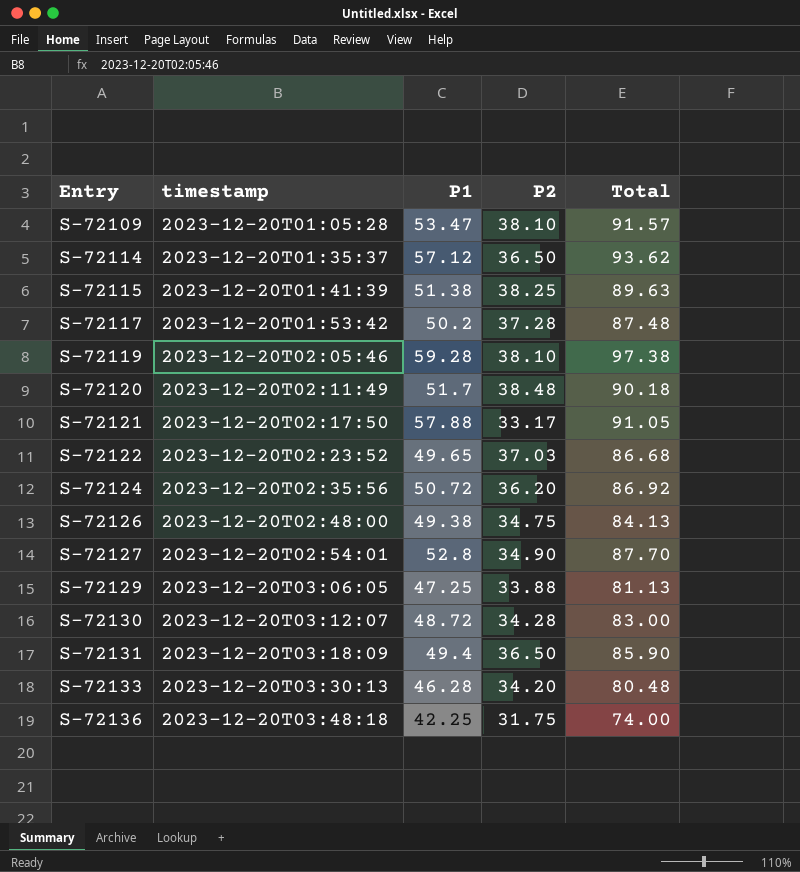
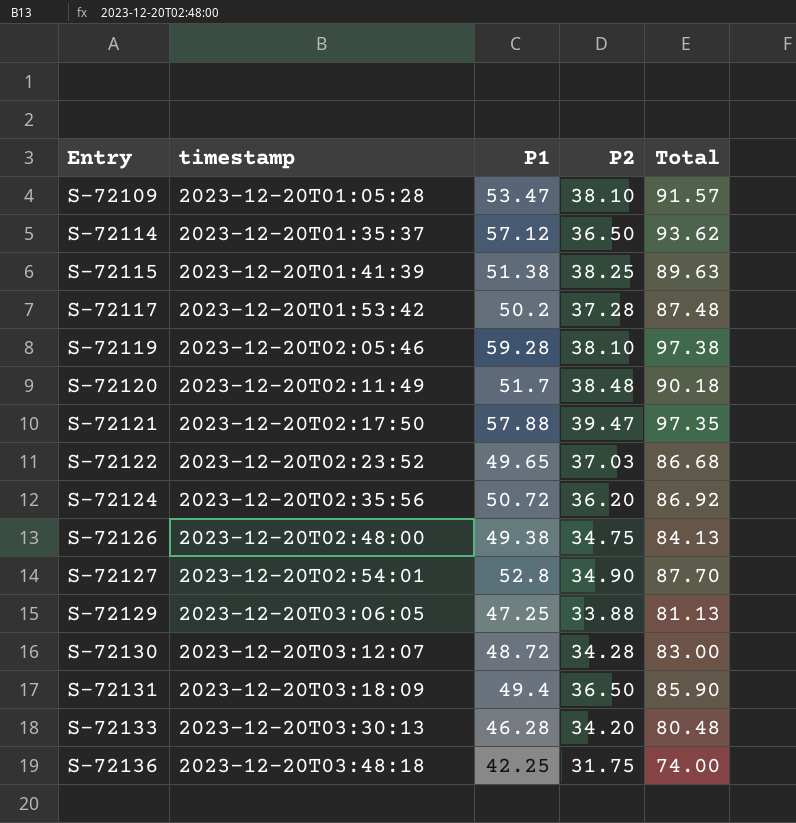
S-72121 | P2: 33.17 -> 39.47
S-72121 | Total: 91.05 -> 97.35

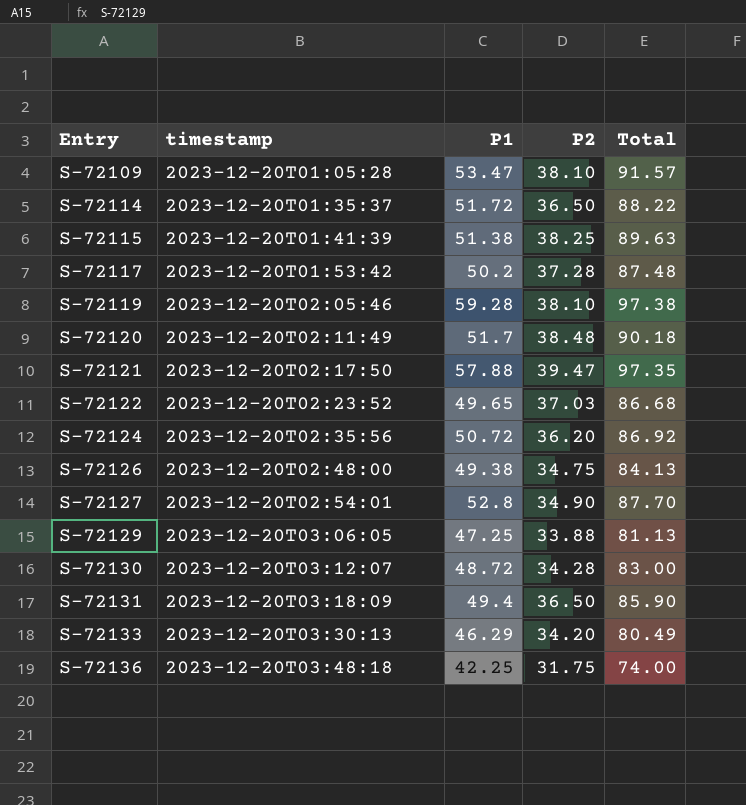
S-72114 | P1: 57.12 -> 51.72
S-72114 | Total: 93.62 -> 88.22
S-72133 | P1: 46.28 -> 46.29
S-72133 | Total: 80.48 -> 80.49

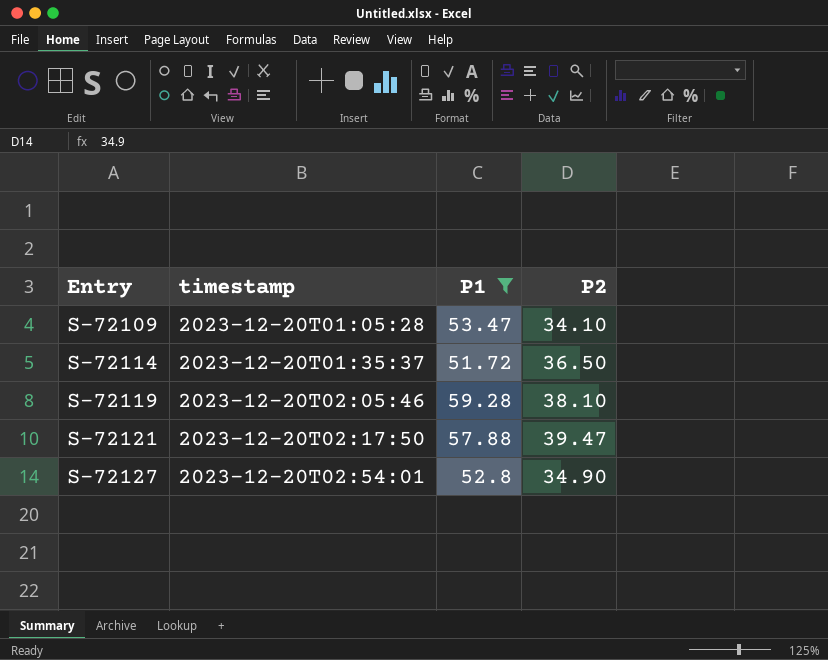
filter: none -> P1 >= 51.72
column Total | formula: [P1] + [P2] -> none
S-72109 | P2: 38.10 -> 34.10

